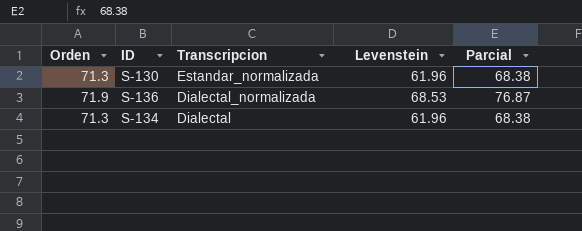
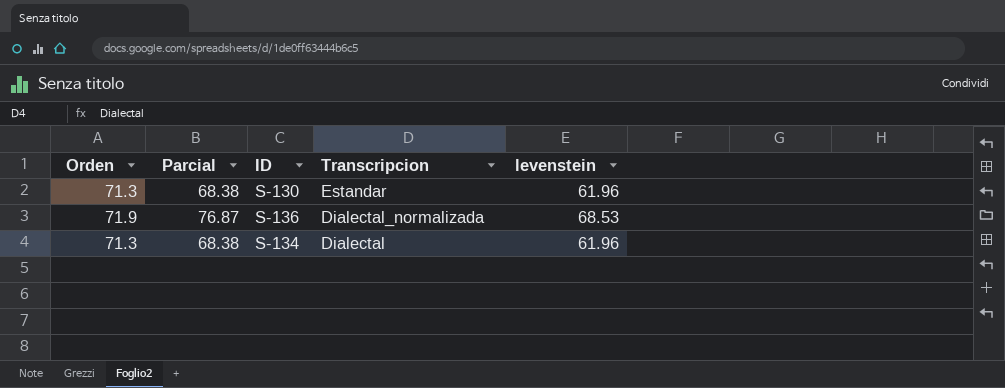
column Parcial | position: 5 -> 2
column name: Levenstein -> levenstein
S-130 | Transcripcion: Estandar_normalizada -> Estandar

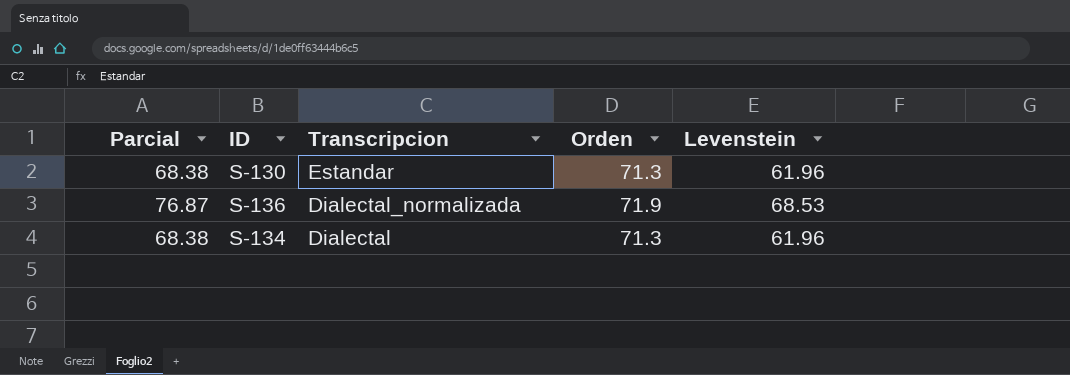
column Orden | position: 1 -> 4
column name: levenstein -> Levenstein

